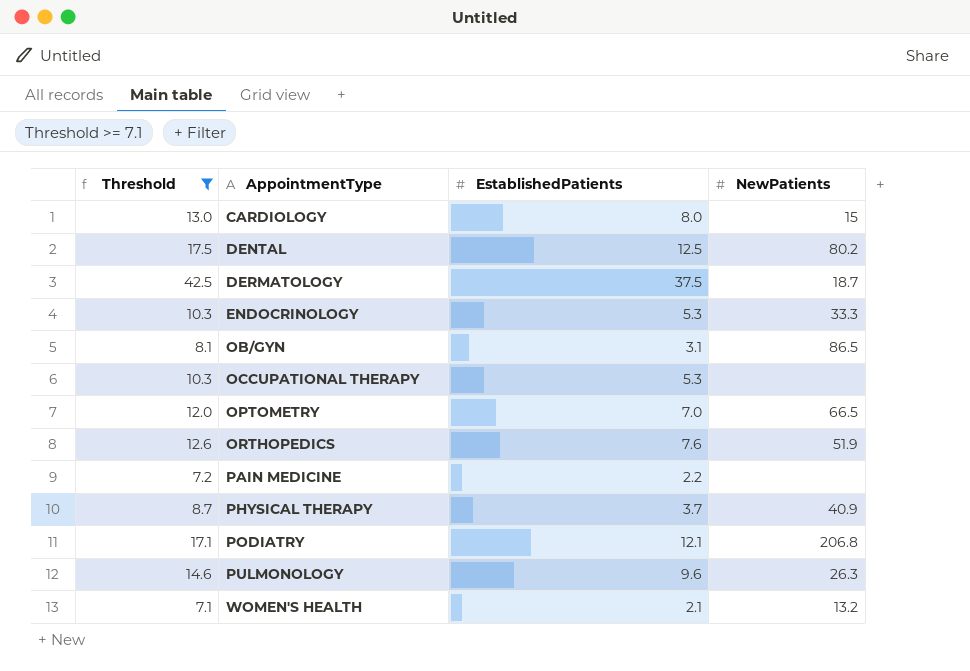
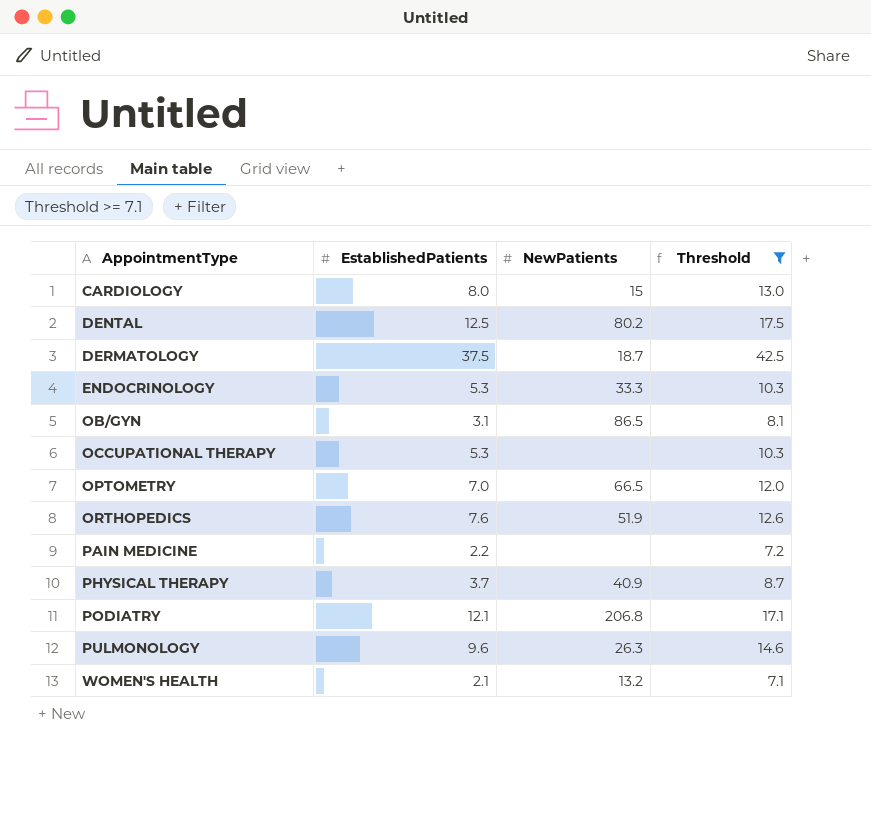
column Threshold | position: 1 -> 4

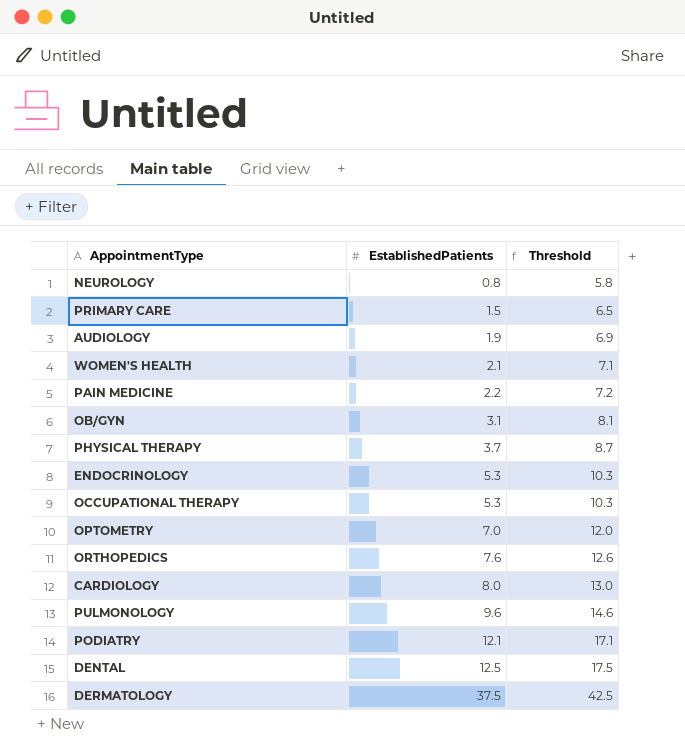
filter: Threshold >= 7.1 -> none
row order: AppointmentType ascending -> EstablishedPatients ascending
column NewPatients | position: 3 -> none

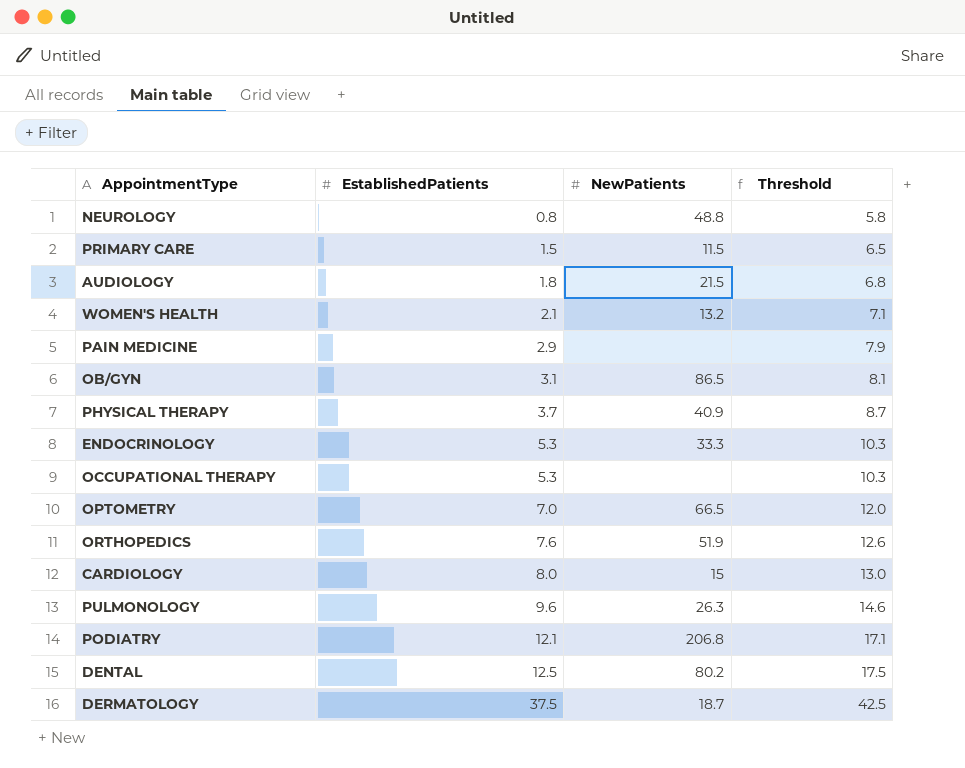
column NewPatients | position: none -> 3
AUDIOLOGY | EstablishedPatients: 1.9 -> 1.8
AUDIOLOGY | Threshold: 6.9 -> 6.8
PAIN MEDICINE | EstablishedPatients: 2.2 -> 2.9
PAIN MEDICINE | Threshold: 7.2 -> 7.9

